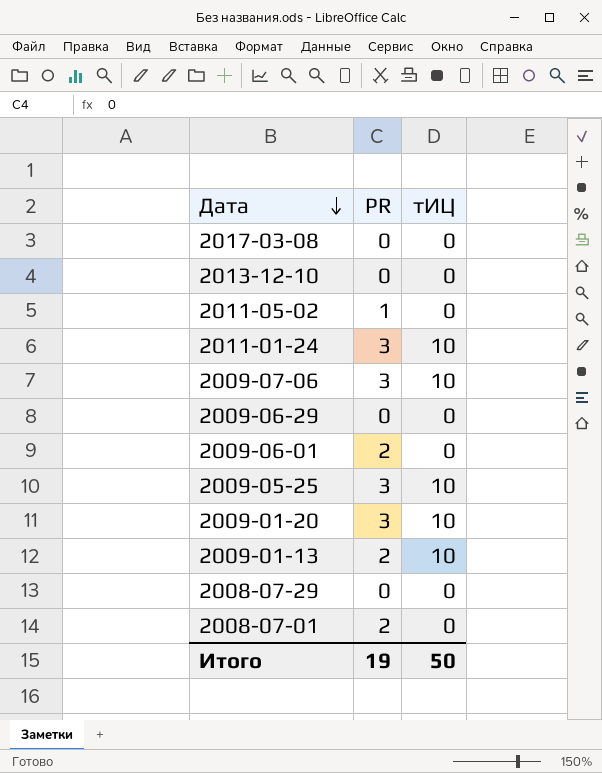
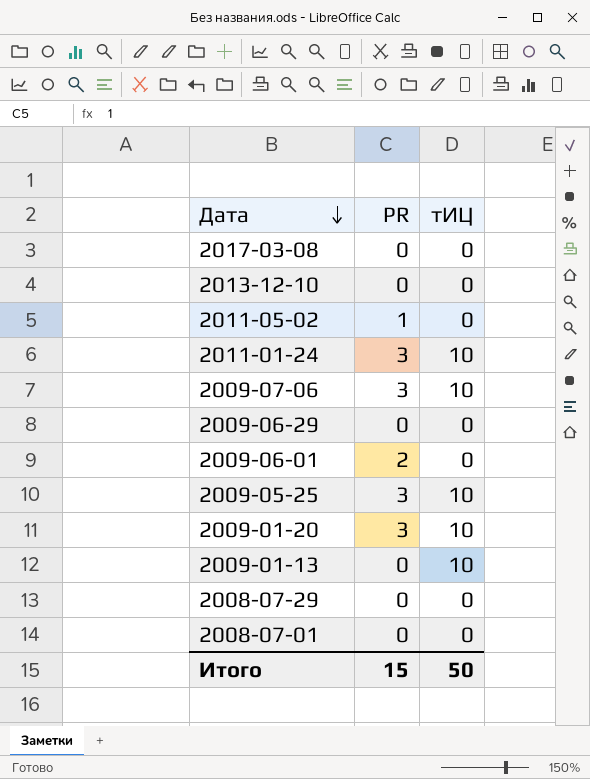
2009-01-13 | PR: 2 -> 0
2008-07-01 | PR: 2 -> 0
Итого | PR: 19 -> 15

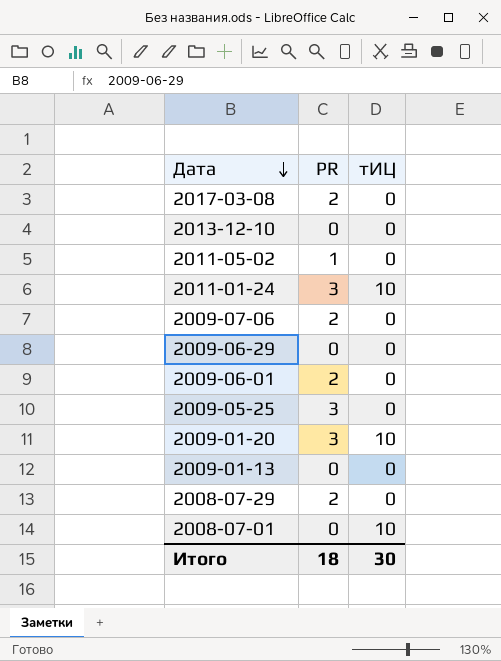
2017-03-08 | PR: 0 -> 2
2009-07-06 | PR: 3 -> 2
2009-07-06 | тИЦ: 10 -> 0
2009-05-25 | тИЦ: 10 -> 0
2009-01-13 | тИЦ: 10 -> 0
2008-07-29 | PR: 0 -> 2
2008-07-01 | тИЦ: 0 -> 10
Итого | PR: 15 -> 18
Итого | тИЦ: 50 -> 30

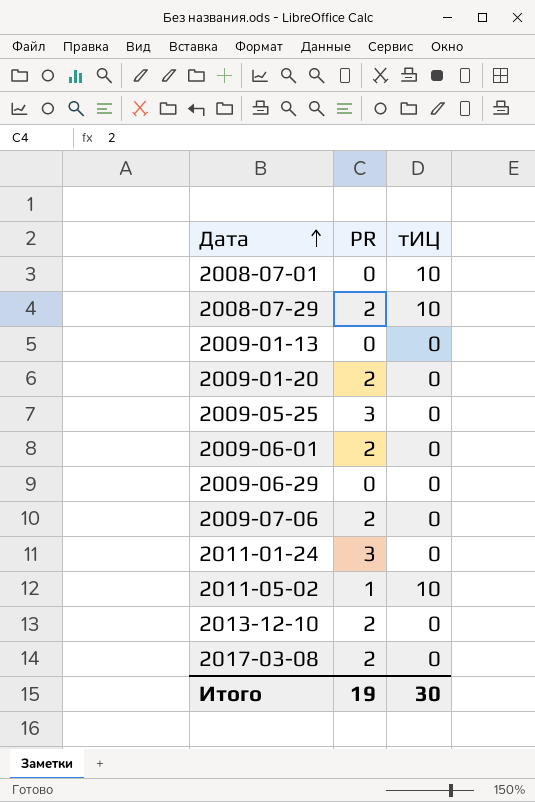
row order: Дата descending -> Дата ascending
2008-07-29 | тИЦ: 0 -> 10
2009-01-20 | PR: 3 -> 2
2009-01-20 | тИЦ: 10 -> 0
2011-01-24 | тИЦ: 10 -> 0
2011-05-02 | тИЦ: 0 -> 10
2013-12-10 | PR: 0 -> 2
Итого | PR: 18 -> 19

